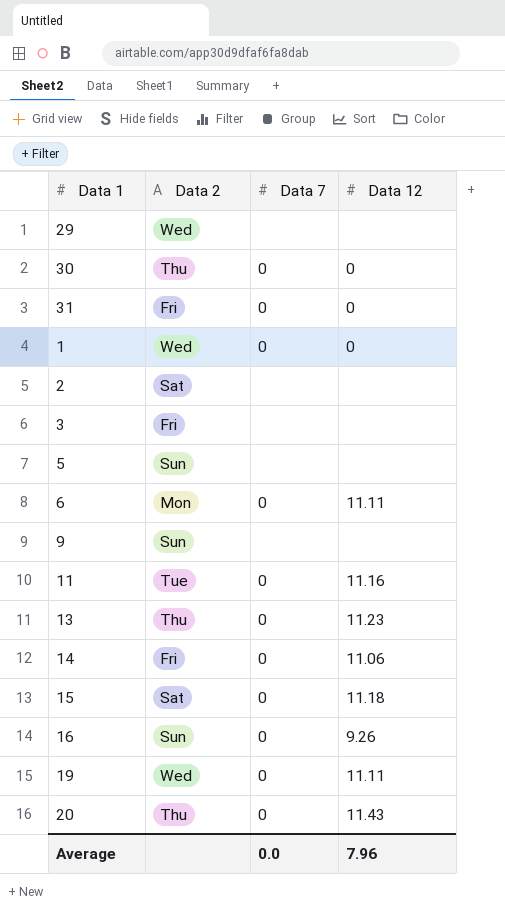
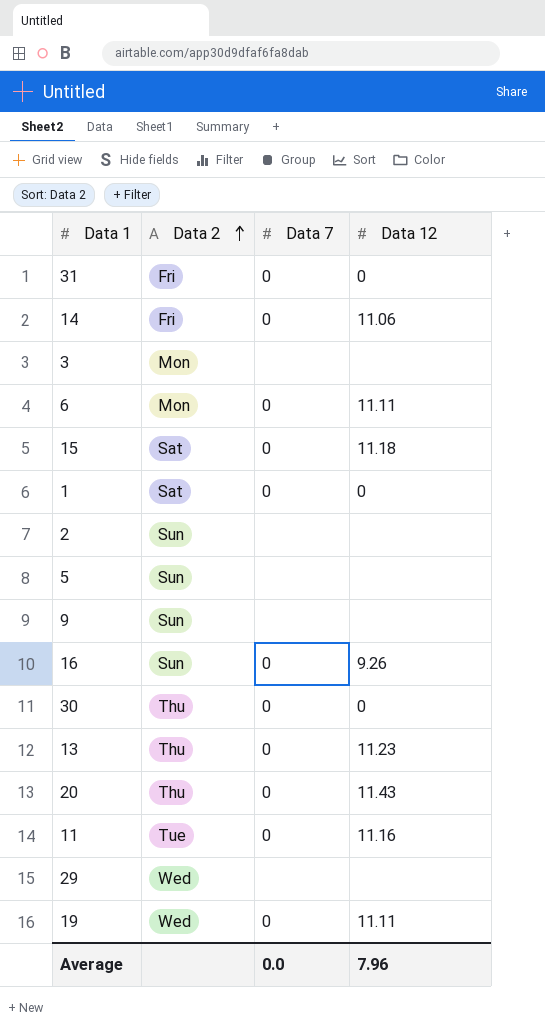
row order: none -> Data 2 ascending
3 | Data 2: Fri -> Mon
1 | Data 2: Wed -> Sat
2 | Data 2: Sat -> Sun

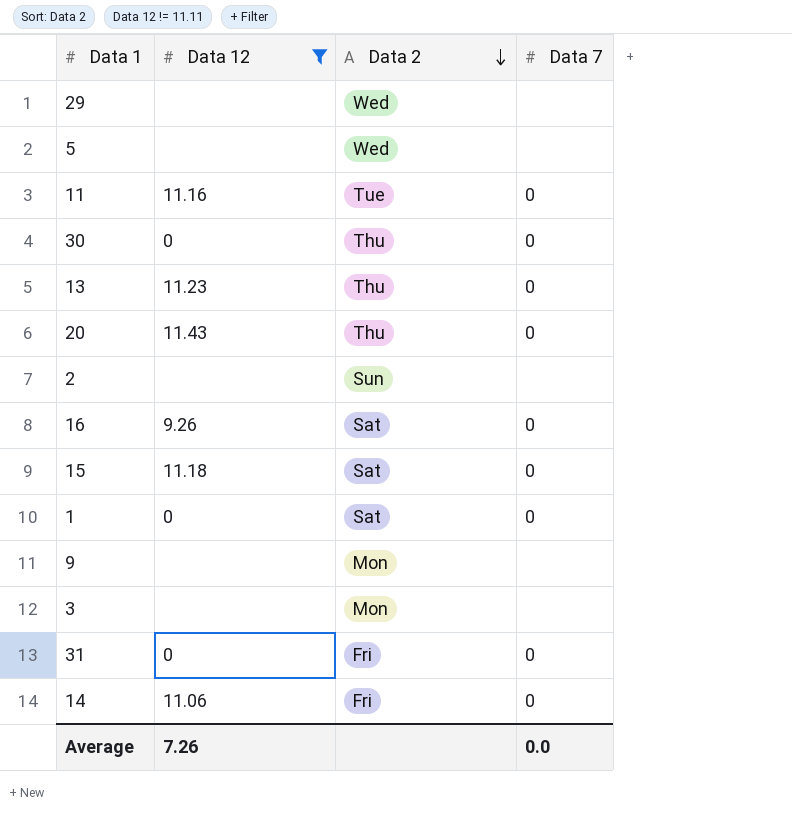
filter: none -> Data 12 != 11.11
row order: Data 2 ascending -> Data 2 descending
column Data 12 | position: 4 -> 2
5 | Data 2: Sun -> Wed
16 | Data 2: Sun -> Sat
9 | Data 2: Sun -> Mon
Average | Data 12: 7.96 -> 7.26

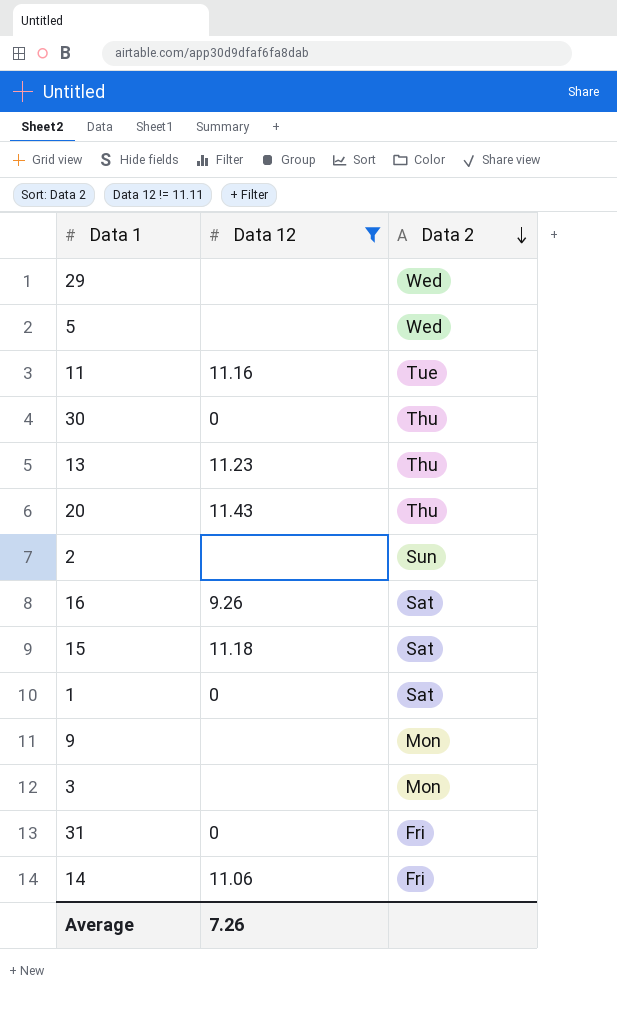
column Data 7 | position: 4 -> none

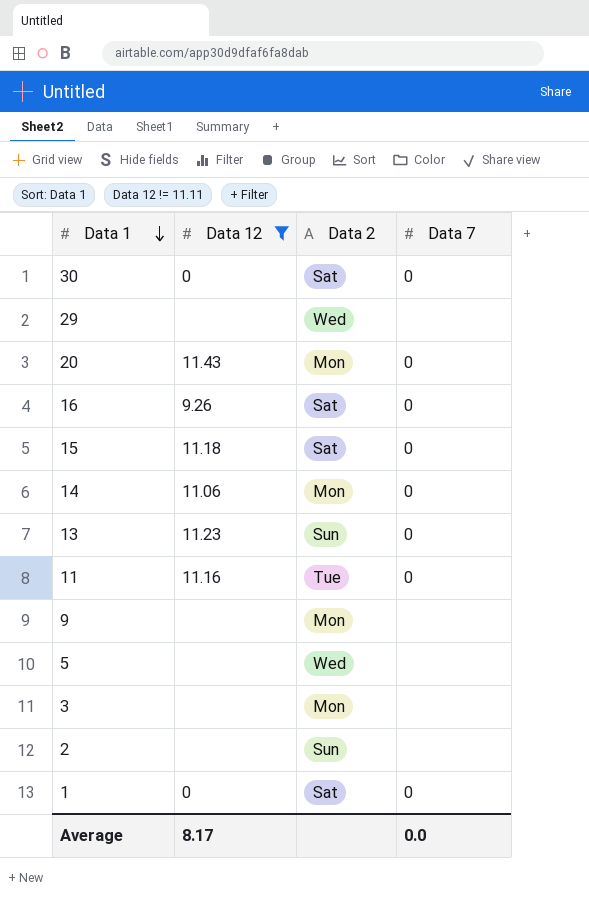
row order: Data 2 descending -> Data 1 descending
column Data 7 | position: none -> 4
row 31: 0 | Fri -> none
30 | Data 2: Thu -> Sat
20 | Data 2: Thu -> Mon
14 | Data 2: Fri -> Mon
13 | Data 2: Thu -> Sun
Average | Data 12: 7.26 -> 8.17

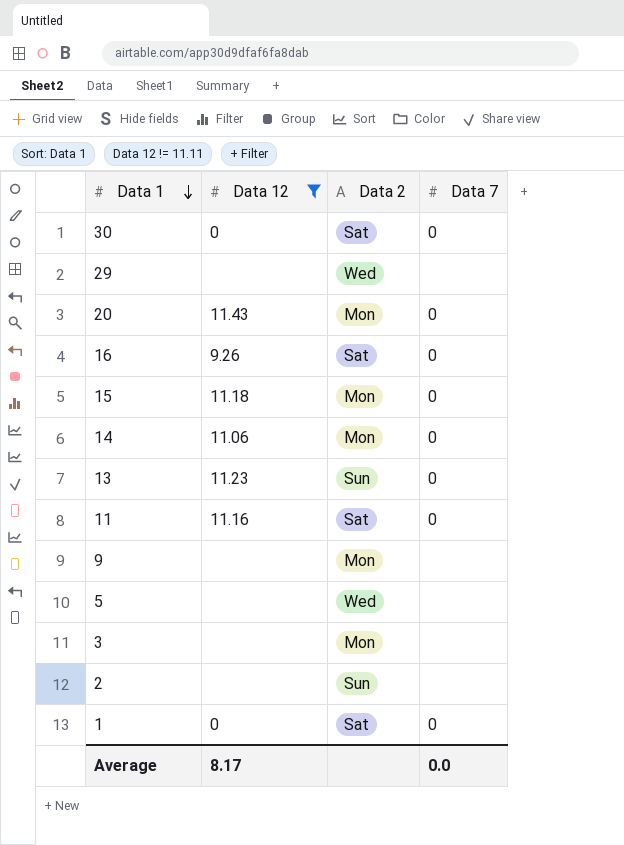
15 | Data 2: Sat -> Mon
11 | Data 2: Tue -> Sat

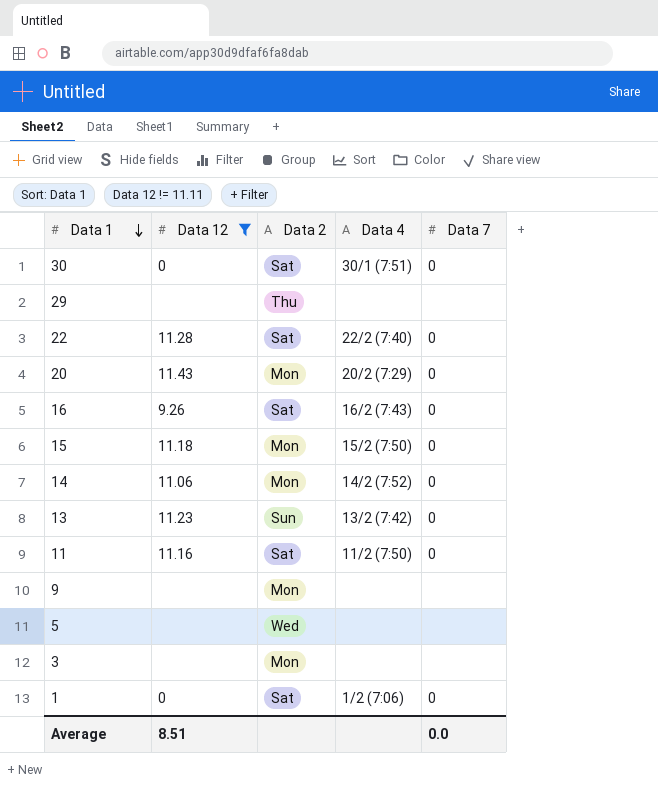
column Data 4 | position: none -> 4
row 2: none | Sun | none -> none
29 | Data 2: Wed -> Thu
row 22: none -> 11.28 | Sat | 22/2 (7:40) | 0
Average | Data 12: 8.17 -> 8.51

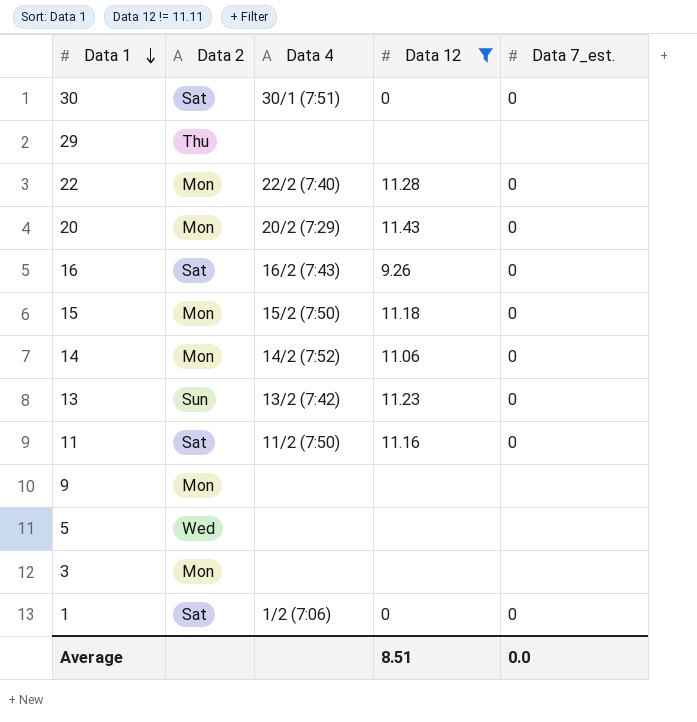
column Data 12 | position: 2 -> 4
column name: Data 7 -> Data 7_est.
22 | Data 2: Sat -> Mon

